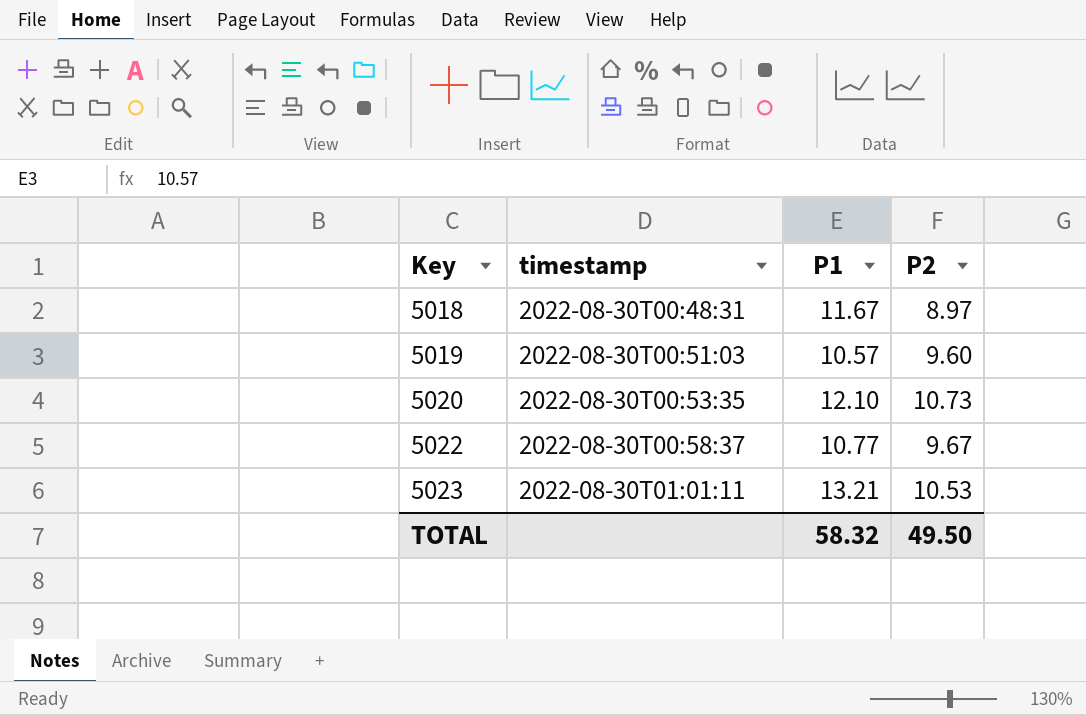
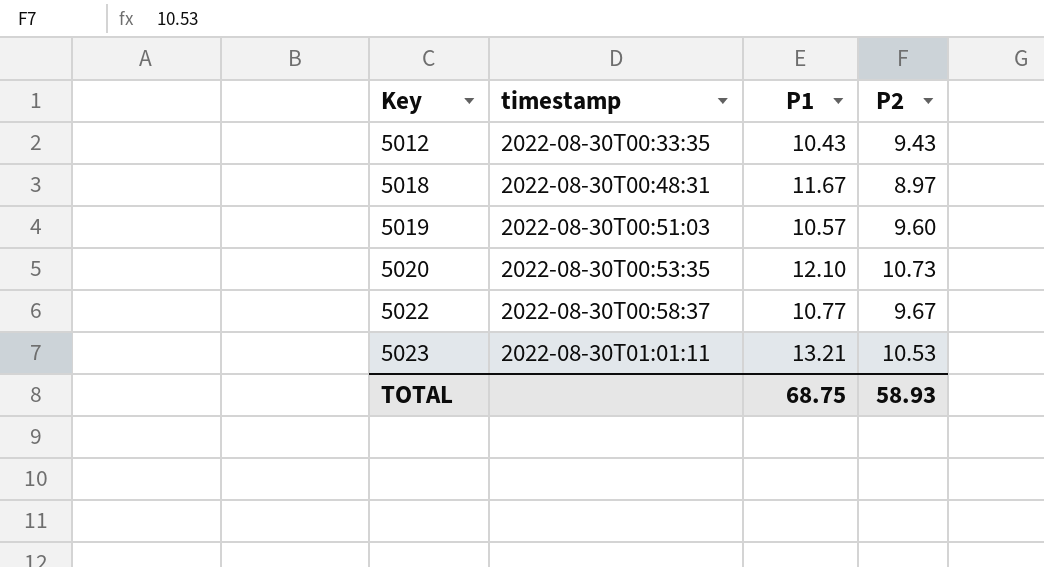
row 5012: none -> 2022-08-30T00:33:35 | 10.43 | 9.43
TOTAL | P1: 58.32 -> 68.75
TOTAL | P2: 49.50 -> 58.93

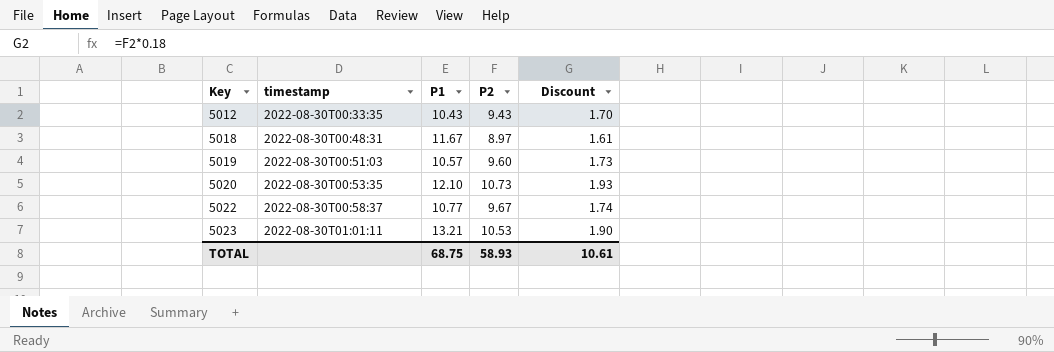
column Discount | formula: none -> [P2] * 0.18

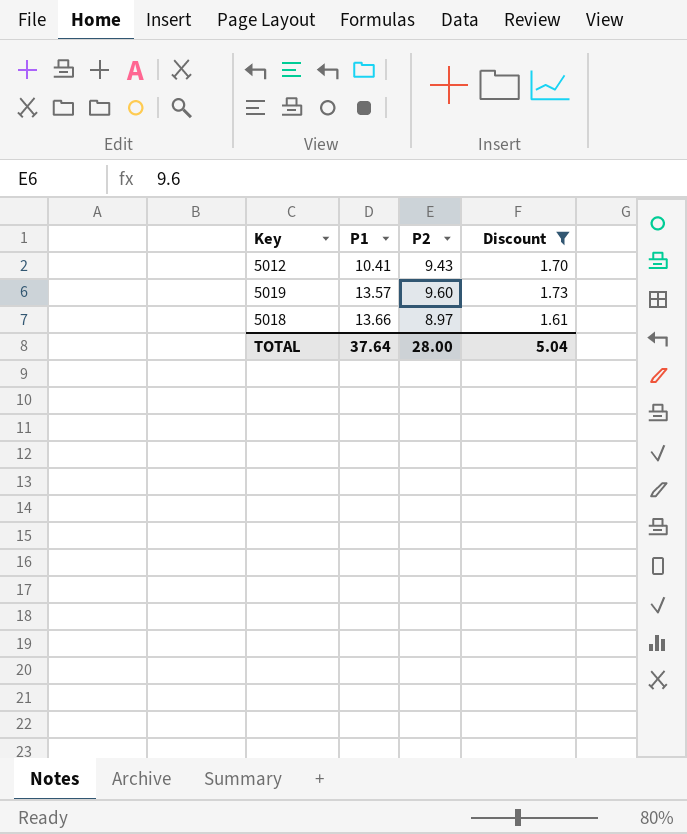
filter: none -> Discount <= 1.73
row order: Key ascending -> P1 ascending
column timestamp | position: 2 -> none
5012 | P1: 10.43 -> 10.41
5019 | P1: 10.57 -> 13.57
5018 | P1: 11.67 -> 13.66
TOTAL | P1: 68.75 -> 37.64
TOTAL | P2: 58.93 -> 28.00
TOTAL | Discount: 10.61 -> 5.04

